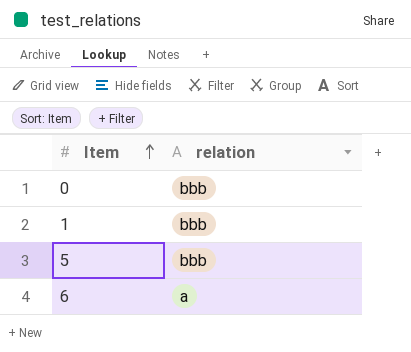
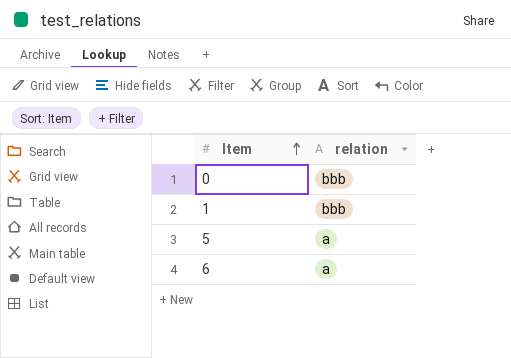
5 | relation: bbb -> a

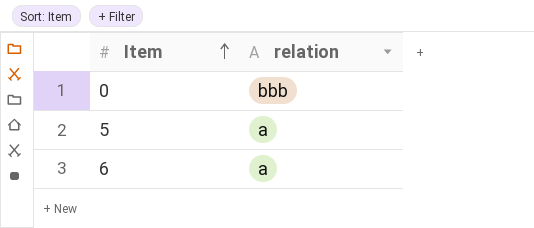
row 1: bbb -> none

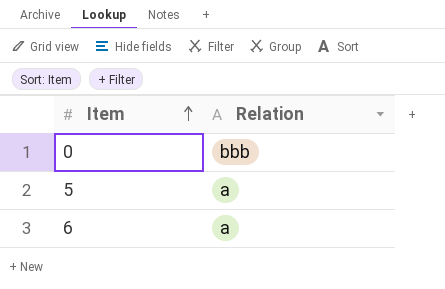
column name: relation -> Relation

